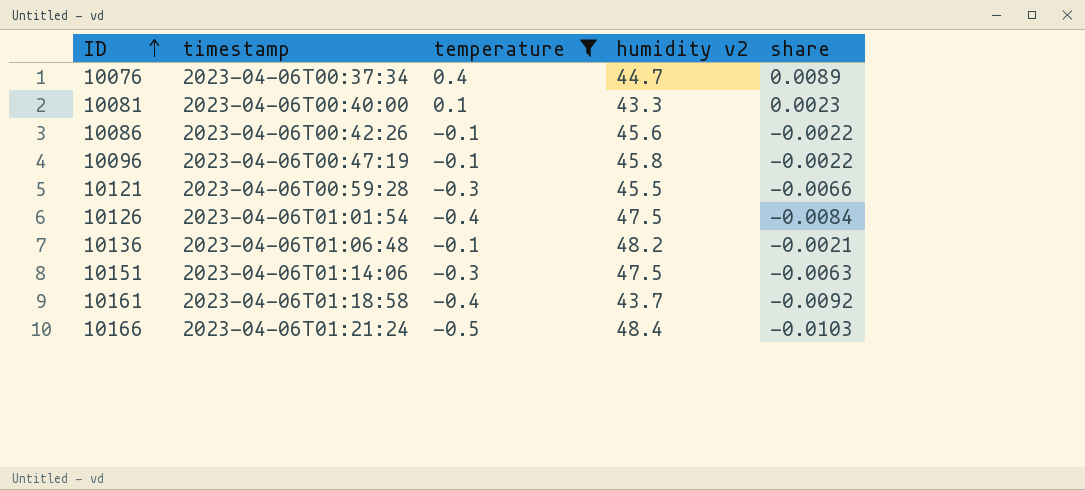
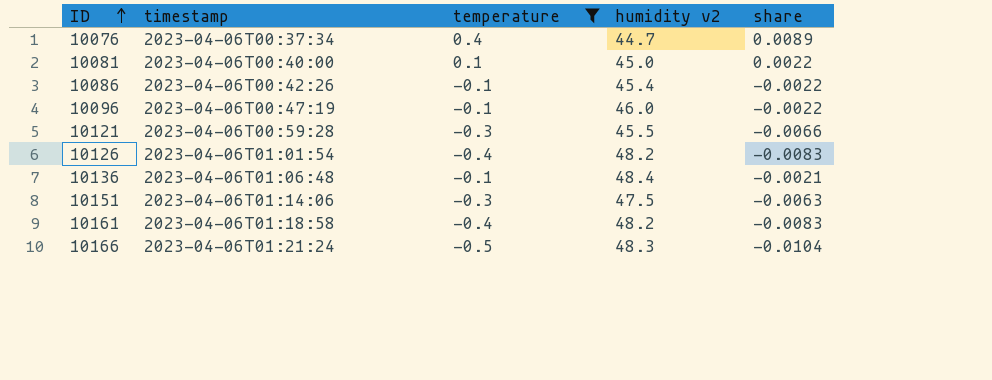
10081 | humidity v2: 43.3 -> 45.0
10081 | share: 0.0023 -> 0.0022
10086 | humidity v2: 45.6 -> 45.4
10096 | humidity v2: 45.8 -> 46.0
10126 | humidity v2: 47.5 -> 48.2
10126 | share: -0.0084 -> -0.0083
10136 | humidity v2: 48.2 -> 48.4
10161 | humidity v2: 43.7 -> 48.2
10161 | share: -0.0092 -> -0.0083
10166 | humidity v2: 48.4 -> 48.3
10166 | share: -0.0103 -> -0.0104

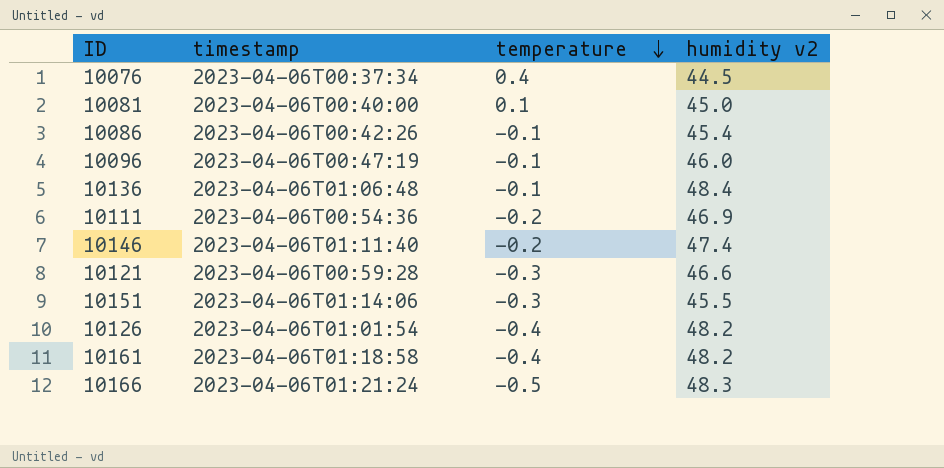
filter: temperature != -0.2 -> none
row order: ID ascending -> temperature descending
column share | formula: [temperature] / [humidity v2] -> none
10076 | humidity v2: 44.7 -> 44.5
10121 | humidity v2: 45.5 -> 46.6
10151 | humidity v2: 47.5 -> 45.5

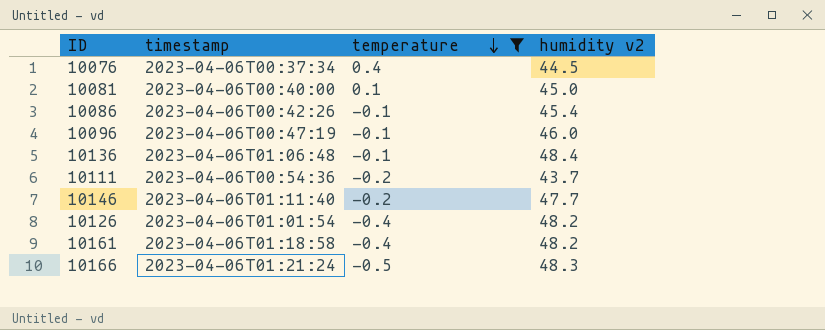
filter: none -> temperature != -0.3
10111 | humidity v2: 46.9 -> 43.7
10146 | humidity v2: 47.4 -> 47.7

